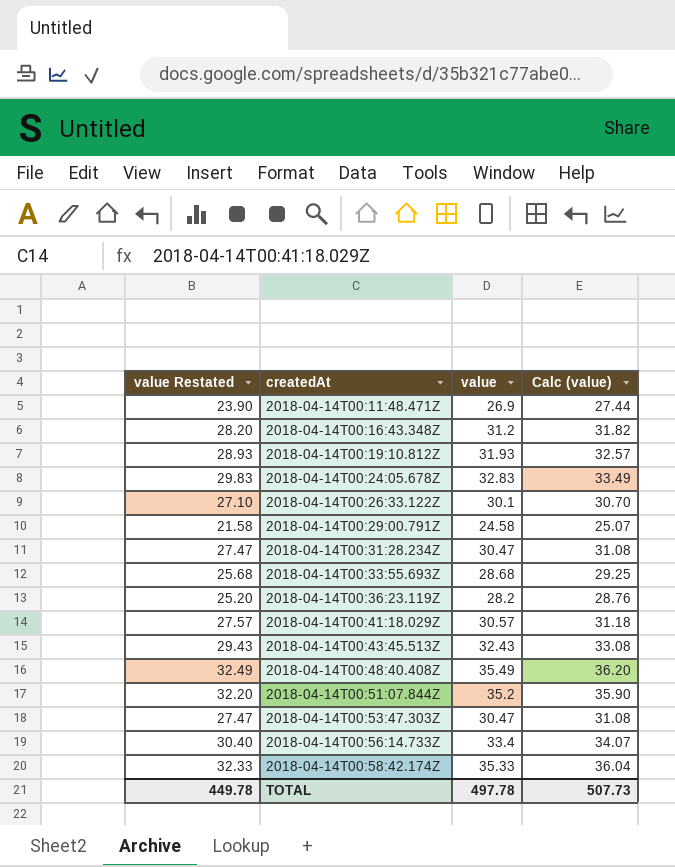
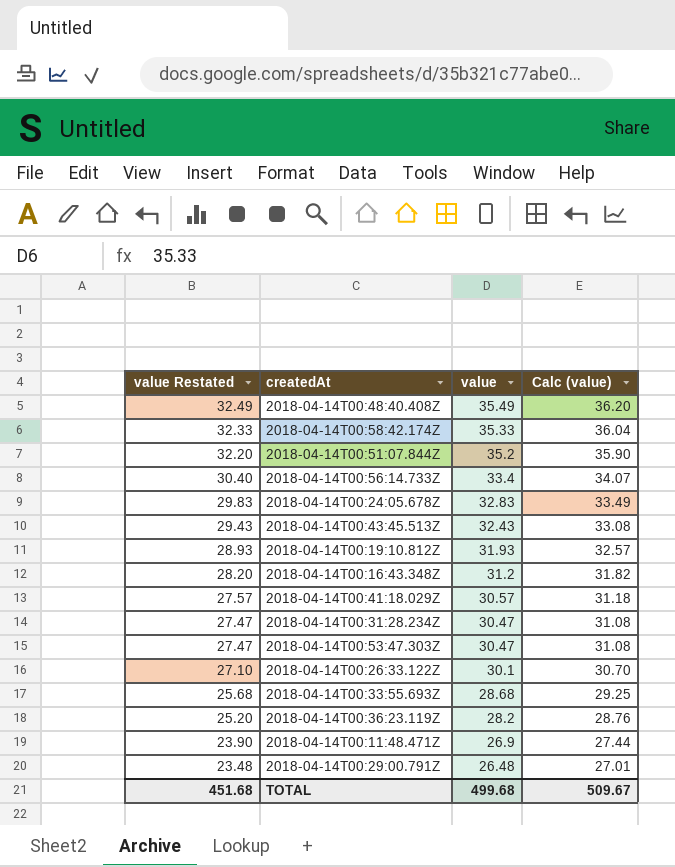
row order: createdAt ascending -> value Restated descending
2018-04-14T00:29:00.791Z | value Restated: 21.58 -> 23.48
2018-04-14T00:29:00.791Z | value: 24.58 -> 26.48
2018-04-14T00:29:00.791Z | Calc (value): 25.07 -> 27.01
TOTAL | value Restated: 449.78 -> 451.68
TOTAL | value: 497.78 -> 499.68
TOTAL | Calc (value): 507.73 -> 509.67

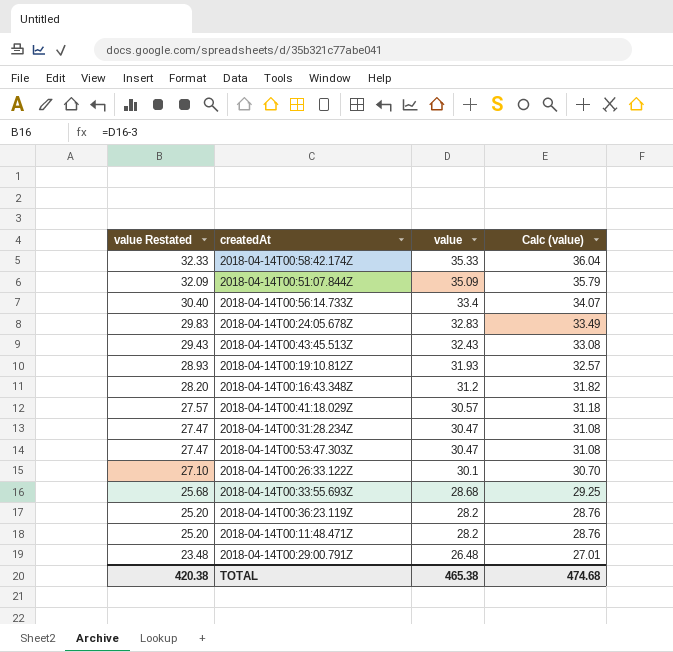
row 2018-04-14T00:48:40.408Z: 32.49 | 35.49 | 36.20 -> none
2018-04-14T00:51:07.844Z | value Restated: 32.20 -> 32.09
2018-04-14T00:51:07.844Z | value: 35.2 -> 35.09
2018-04-14T00:51:07.844Z | Calc (value): 35.90 -> 35.79
2018-04-14T00:11:48.471Z | value Restated: 23.90 -> 25.20
2018-04-14T00:11:48.471Z | value: 26.9 -> 28.2
2018-04-14T00:11:48.471Z | Calc (value): 27.44 -> 28.76
TOTAL | value Restated: 451.68 -> 420.38
TOTAL | value: 499.68 -> 465.38
TOTAL | Calc (value): 509.67 -> 474.68

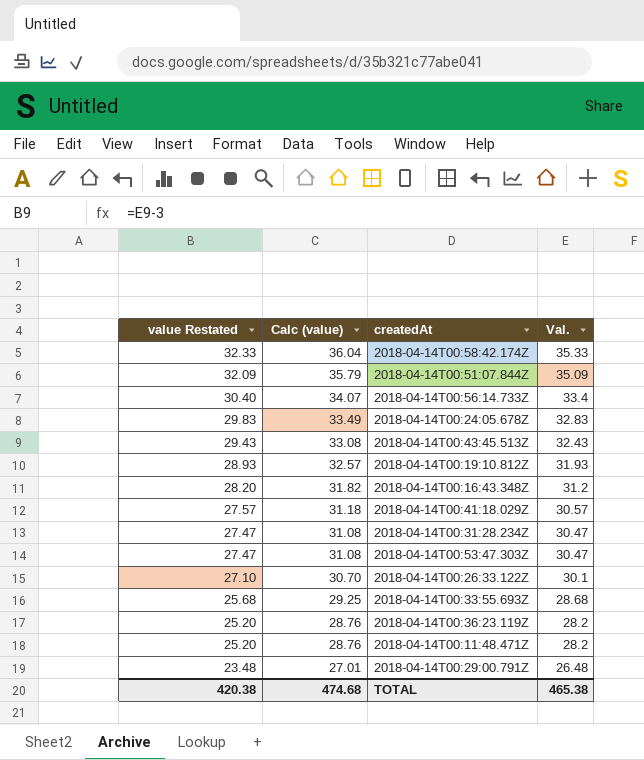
column Calc (value) | position: 4 -> 2
column name: value -> Val.

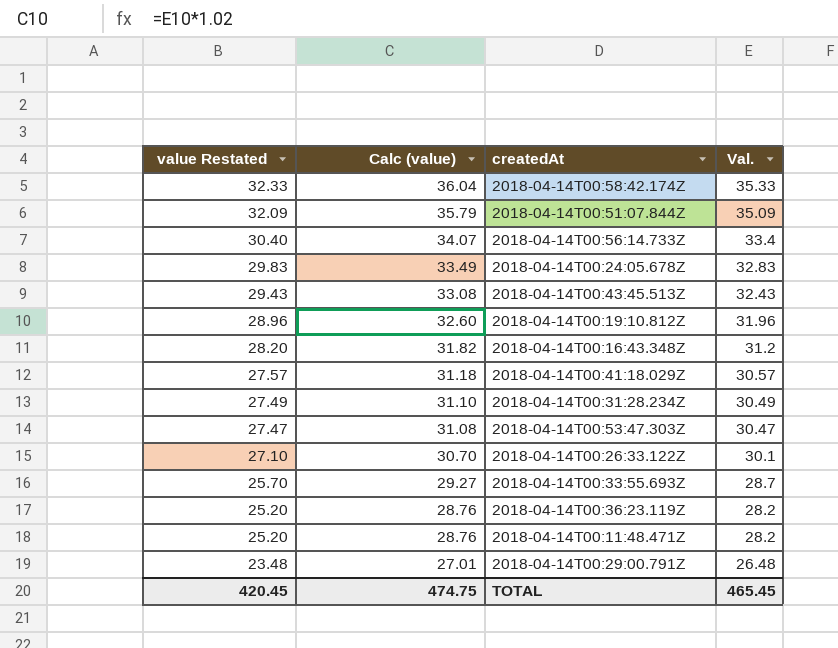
2018-04-14T00:19:10.812Z | value Restated: 28.93 -> 28.96
2018-04-14T00:19:10.812Z | Calc (value): 32.57 -> 32.60
2018-04-14T00:19:10.812Z | Val.: 31.93 -> 31.96
2018-04-14T00:31:28.234Z | value Restated: 27.47 -> 27.49
2018-04-14T00:31:28.234Z | Calc (value): 31.08 -> 31.10
2018-04-14T00:31:28.234Z | Val.: 30.47 -> 30.49
2018-04-14T00:33:55.693Z | value Restated: 25.68 -> 25.70
2018-04-14T00:33:55.693Z | Calc (value): 29.25 -> 29.27
2018-04-14T00:33:55.693Z | Val.: 28.68 -> 28.7
TOTAL | value Restated: 420.38 -> 420.45
TOTAL | Calc (value): 474.68 -> 474.75
TOTAL | Val.: 465.38 -> 465.45

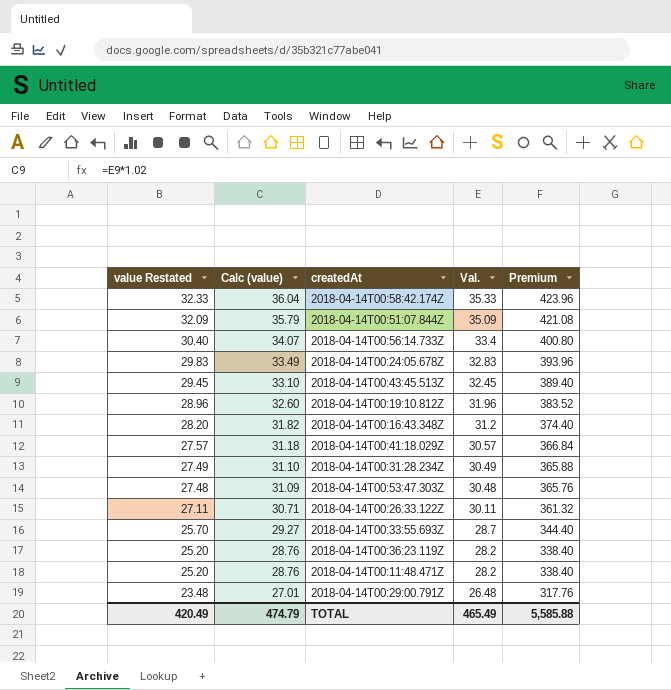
column Premium | formula: none -> [Val.] * 12
2018-04-14T00:43:45.513Z | value Restated: 29.43 -> 29.45
2018-04-14T00:43:45.513Z | Calc (value): 33.08 -> 33.10
2018-04-14T00:43:45.513Z | Val.: 32.43 -> 32.45
2018-04-14T00:53:47.303Z | value Restated: 27.47 -> 27.48
2018-04-14T00:53:47.303Z | Calc (value): 31.08 -> 31.09
2018-04-14T00:53:47.303Z | Val.: 30.47 -> 30.48
2018-04-14T00:26:33.122Z | value Restated: 27.10 -> 27.11
2018-04-14T00:26:33.122Z | Calc (value): 30.70 -> 30.71
2018-04-14T00:26:33.122Z | Val.: 30.1 -> 30.11
TOTAL | value Restated: 420.45 -> 420.49
TOTAL | Calc (value): 474.75 -> 474.79
TOTAL | Val.: 465.45 -> 465.49

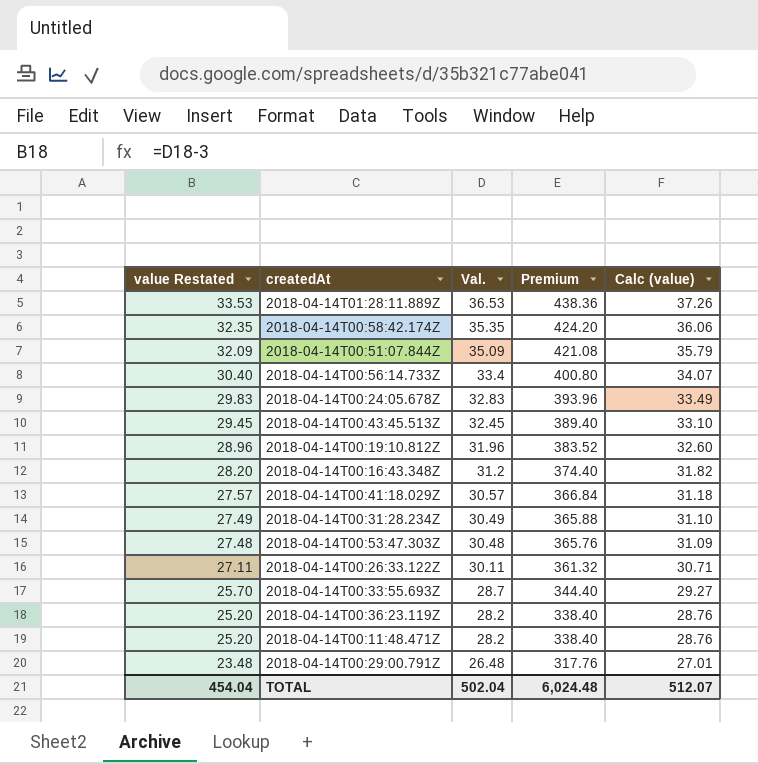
column Calc (value) | position: 2 -> 5
row 2018-04-14T01:28:11.889Z: none -> 33.53 | 36.53 | 438.36 | 37.26
2018-04-14T00:58:42.174Z | value Restated: 32.33 -> 32.35
2018-04-14T00:58:42.174Z | Val.: 35.33 -> 35.35
2018-04-14T00:58:42.174Z | Premium: 423.96 -> 424.20
2018-04-14T00:58:42.174Z | Calc (value): 36.04 -> 36.06
TOTAL | value Restated: 420.49 -> 454.04
TOTAL | Val.: 465.49 -> 502.04
TOTAL | Premium: 5,585.88 -> 6,024.48
TOTAL | Calc (value): 474.79 -> 512.07

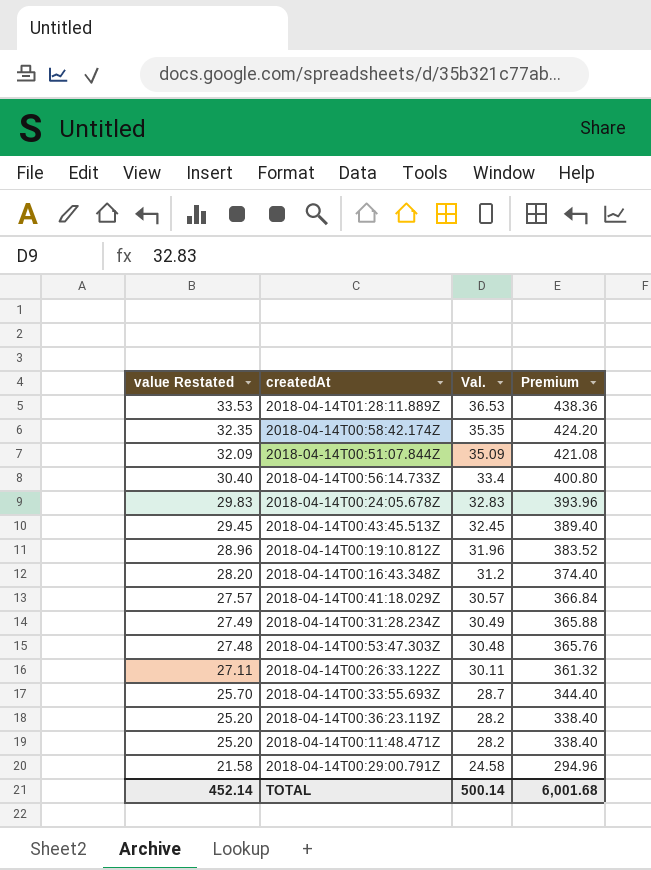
column Calc (value) | formula: [Val.] * 1.02 -> none
2018-04-14T00:29:00.791Z | value Restated: 23.48 -> 21.58
2018-04-14T00:29:00.791Z | Val.: 26.48 -> 24.58
2018-04-14T00:29:00.791Z | Premium: 317.76 -> 294.96
TOTAL | value Restated: 454.04 -> 452.14
TOTAL | Val.: 502.04 -> 500.14
TOTAL | Premium: 6,024.48 -> 6,001.68

